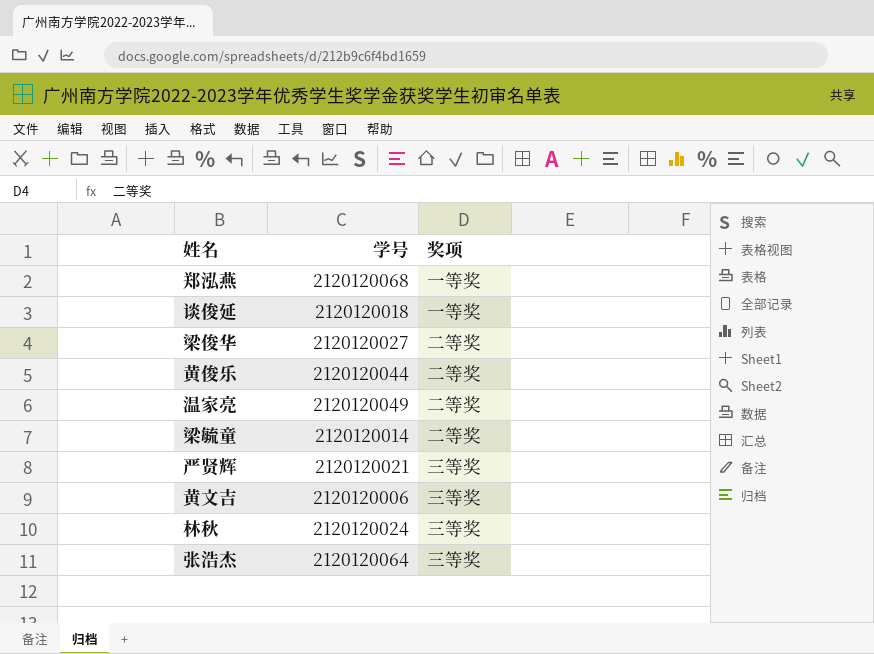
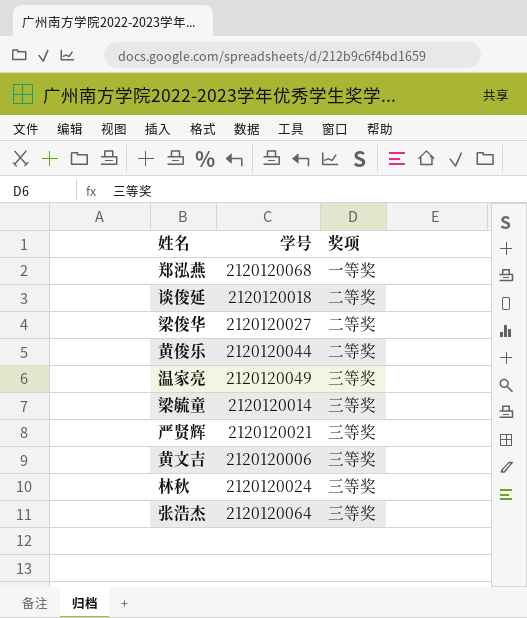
谈俊延 | 奖项: 一等奖 -> 二等奖
温家亮 | 奖项: 二等奖 -> 三等奖
梁毓童 | 奖项: 二等奖 -> 三等奖

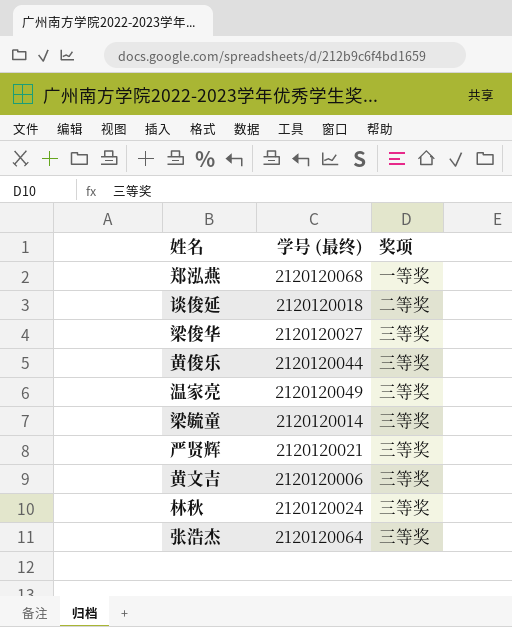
column name: 学号 -> 学号 (最终)
梁俊华 | 奖项: 二等奖 -> 三等奖
黄俊乐 | 奖项: 二等奖 -> 三等奖

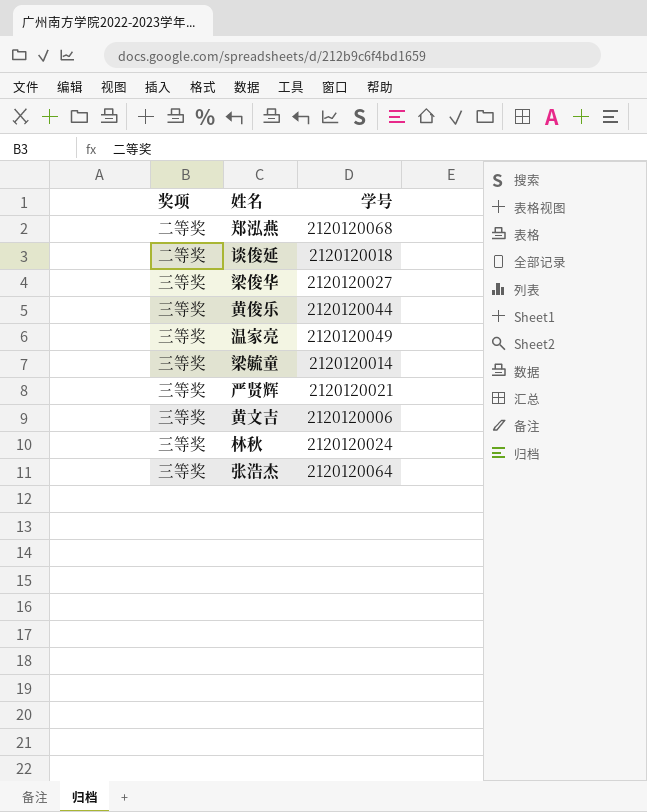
column 奖项 | position: 3 -> 1
column name: 学号 (最终) -> 学号
郑泓燕 | 奖项: 一等奖 -> 二等奖

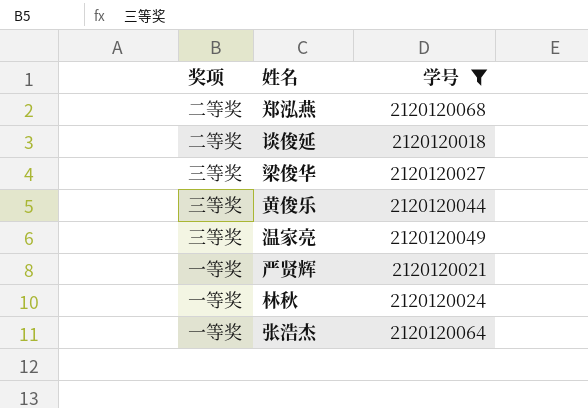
filter: none -> 学号 >= 2120120018
严贤辉 | 奖项: 三等奖 -> 一等奖
林秋 | 奖项: 三等奖 -> 一等奖
张浩杰 | 奖项: 三等奖 -> 一等奖

